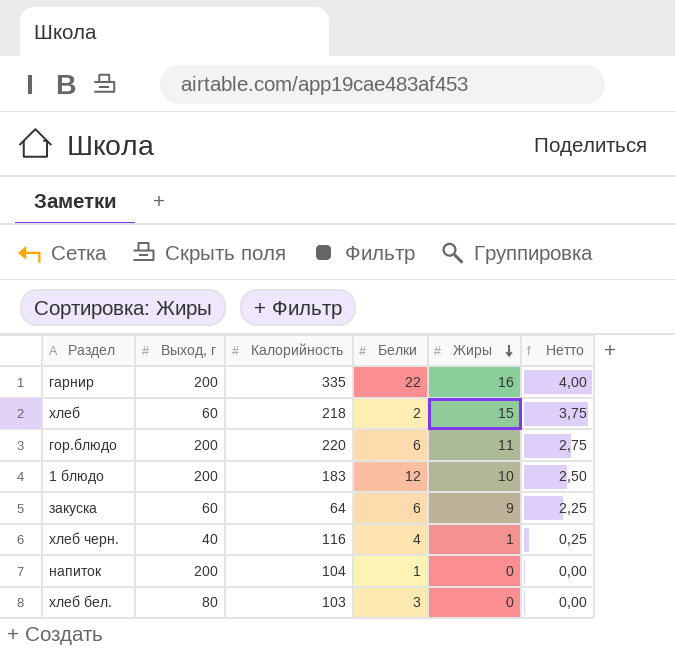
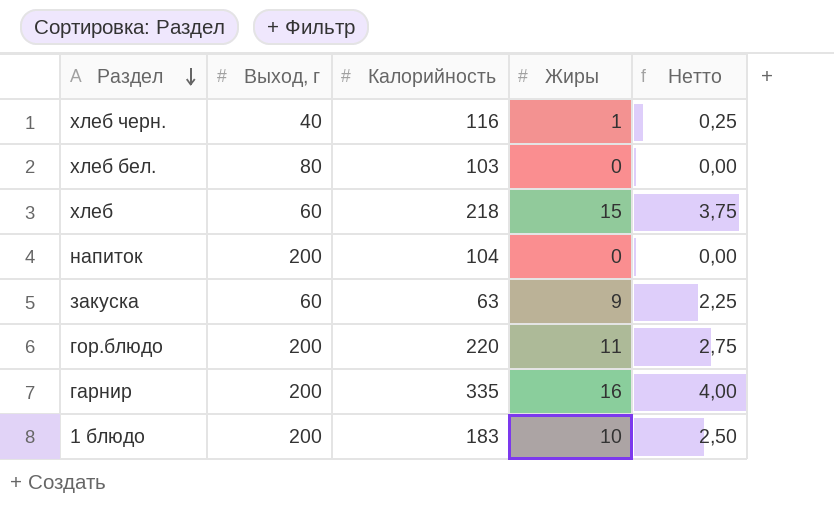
row order: Жиры descending -> Раздел descending
column Белки | position: 4 -> none
закуска | Калорийность: 64 -> 63

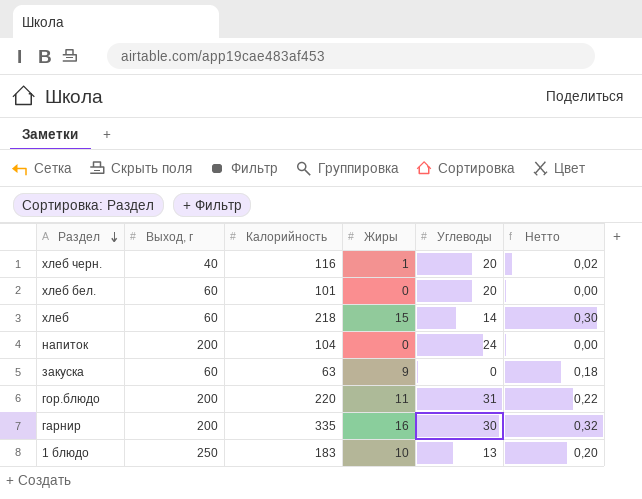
column Углеводы | position: none -> 5
column Нетто | formula: [Жиры] * 0,25 -> [Жиры] * 0,02
хлеб бел. | Выход, г: 80 -> 60
хлеб бел. | Калорийность: 103 -> 101
1 блюдо | Выход, г: 200 -> 250

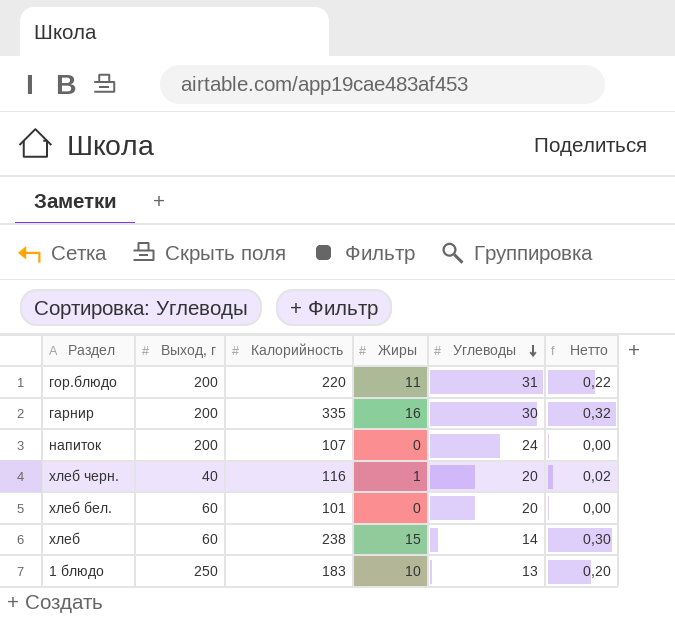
row order: Раздел descending -> Углеводы descending
row закуска: 60 | 63 | 9 | 0 | 0,18 -> none
напиток | Калорийность: 104 -> 107
хлеб | Калорийность: 218 -> 238

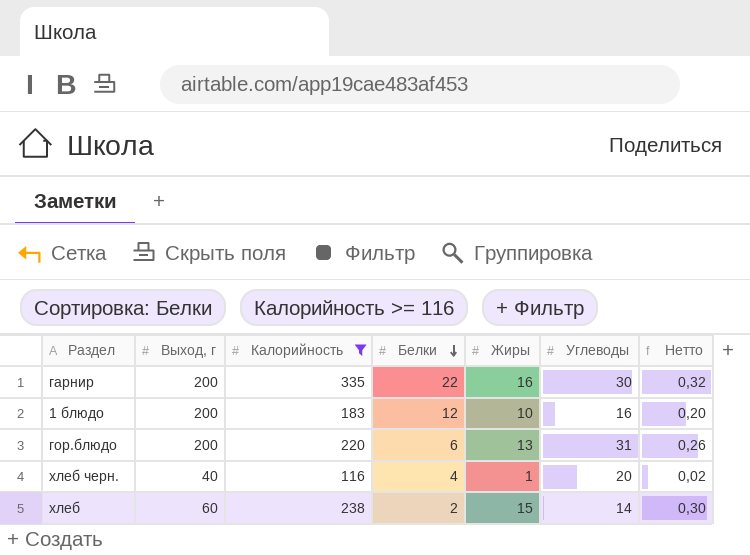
filter: none -> Калорийность >= 116
row order: Углеводы descending -> Белки descending
column Белки | position: none -> 4
1 блюдо | Выход, г: 250 -> 200
1 блюдо | Углеводы: 13 -> 16
гор.блюдо | Жиры: 11 -> 13
гор.блюдо | Нетто: 0,22 -> 0,26

